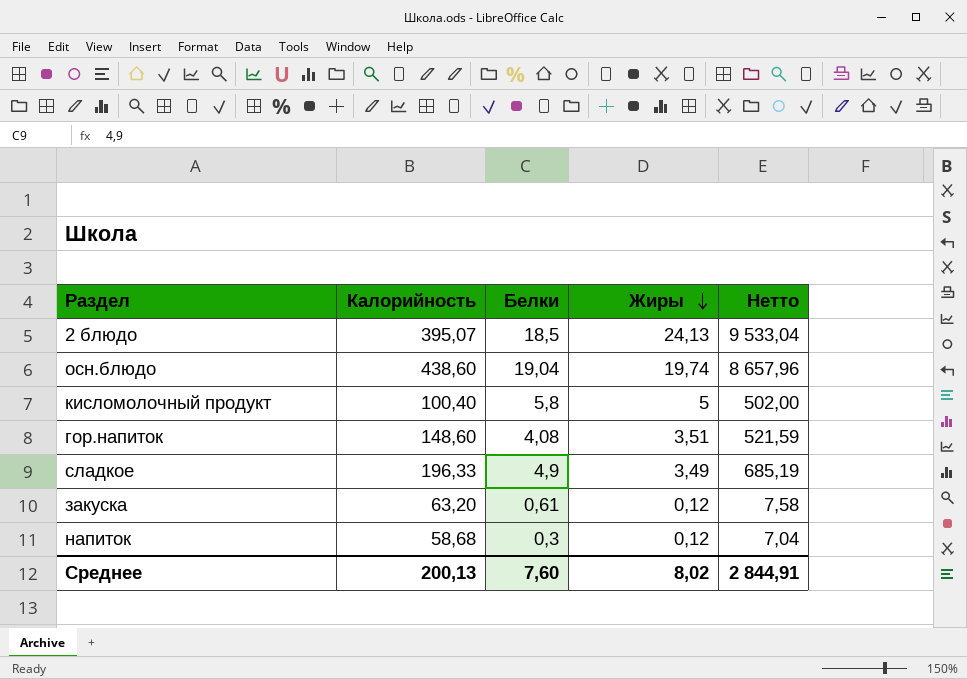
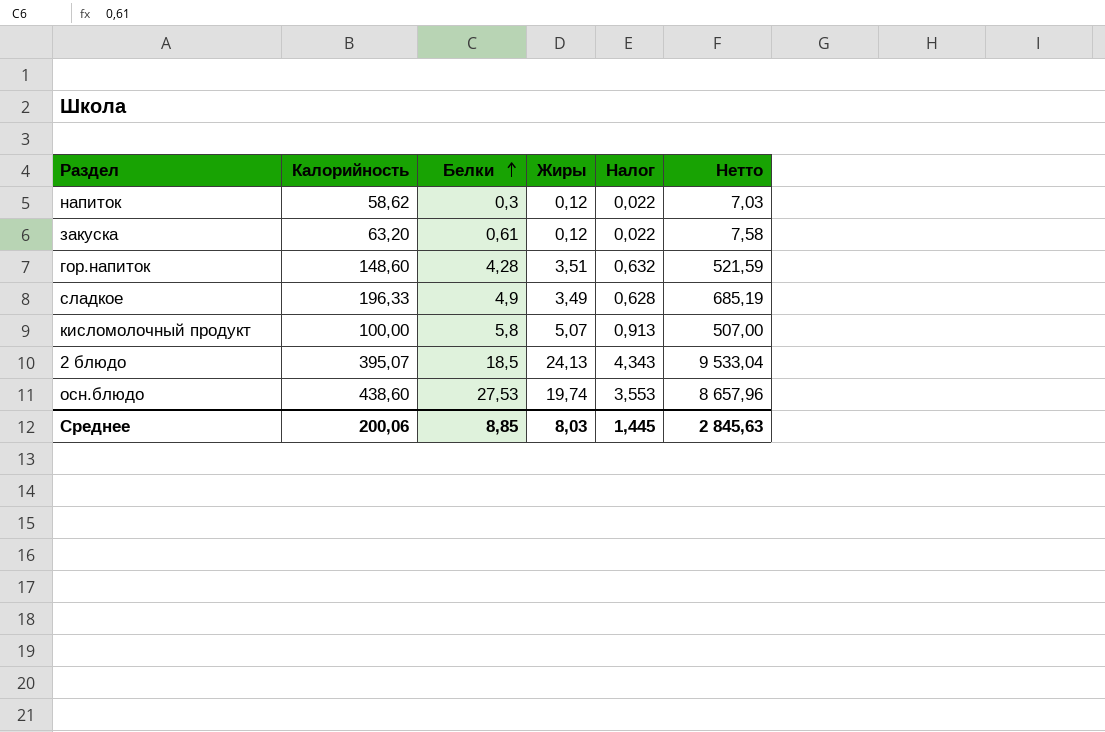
row order: Жиры descending -> Белки ascending
column Налог | formula: none -> [Жиры] * 0,18
напиток | Калорийность: 58,68 -> 58,62
напиток | Нетто: 7,04 -> 7,03
гор.напиток | Белки: 4,08 -> 4,28
кисломолочный продукт | Калорийность: 100,40 -> 100,00
кисломолочный продукт | Жиры: 5 -> 5,07
кисломолочный продукт | Нетто: 502,00 -> 507,00
осн.блюдо | Белки: 19,04 -> 27,53
Среднее | Калорийность: 200,13 -> 200,06
Среднее | Белки: 7,60 -> 8,85
Среднее | Жиры: 8,02 -> 8,03
Среднее | Нетто: 2 844,91 -> 2 845,63

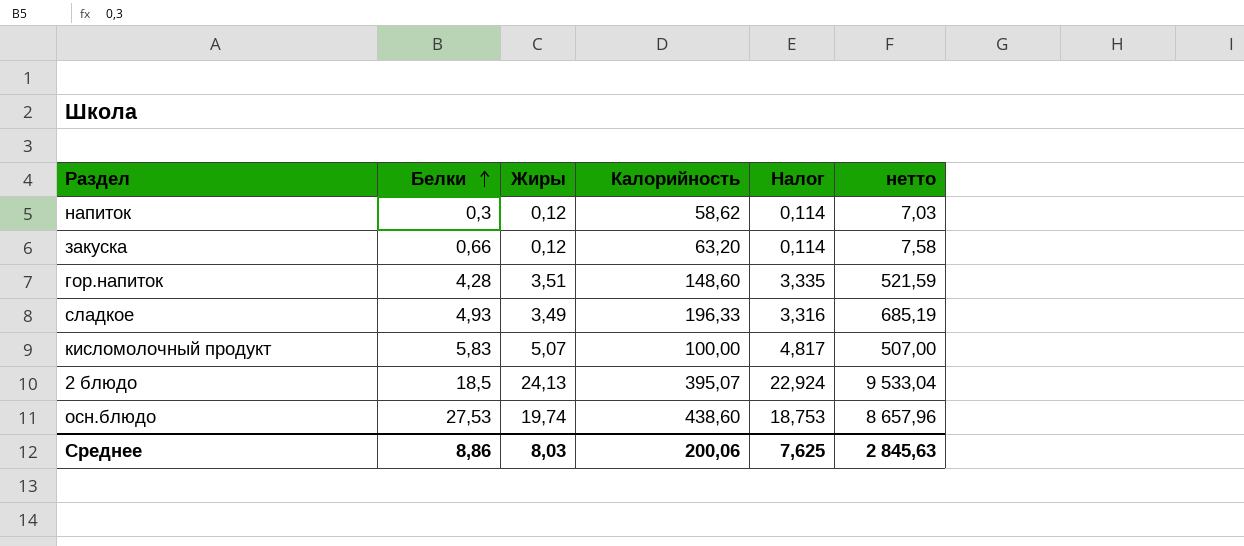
column Калорийность | position: 2 -> 4
column Налог | formula: [Жиры] * 0,18 -> [Жиры] * 0,95
column name: Нетто -> нетто
закуска | Белки: 0,61 -> 0,66
сладкое | Белки: 4,9 -> 4,93
кисломолочный продукт | Белки: 5,8 -> 5,83
Среднее | Белки: 8,85 -> 8,86
Среднее | Налог: 1,445 -> 7,625

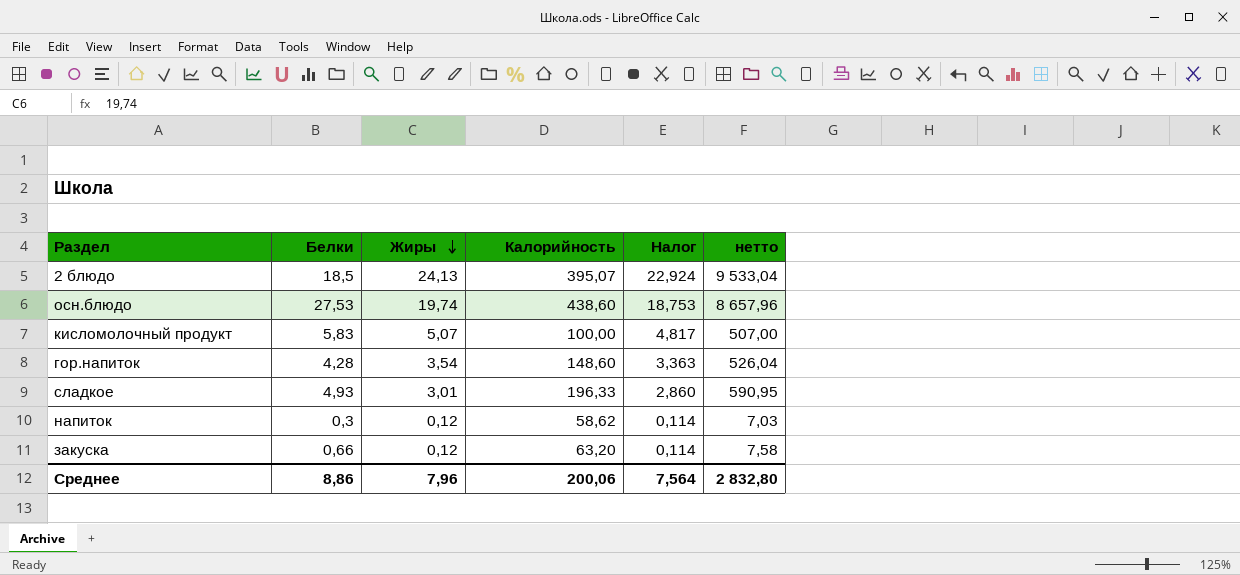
row order: Белки ascending -> Жиры descending
гор.напиток | Жиры: 3,51 -> 3,54
гор.напиток | Налог: 3,335 -> 3,363
гор.напиток | нетто: 521,59 -> 526,04
сладкое | Жиры: 3,49 -> 3,01
сладкое | Налог: 3,316 -> 2,860
сладкое | нетто: 685,19 -> 590,95
Среднее | Жиры: 8,03 -> 7,96
Среднее | Налог: 7,625 -> 7,564
Среднее | нетто: 2 845,63 -> 2 832,80

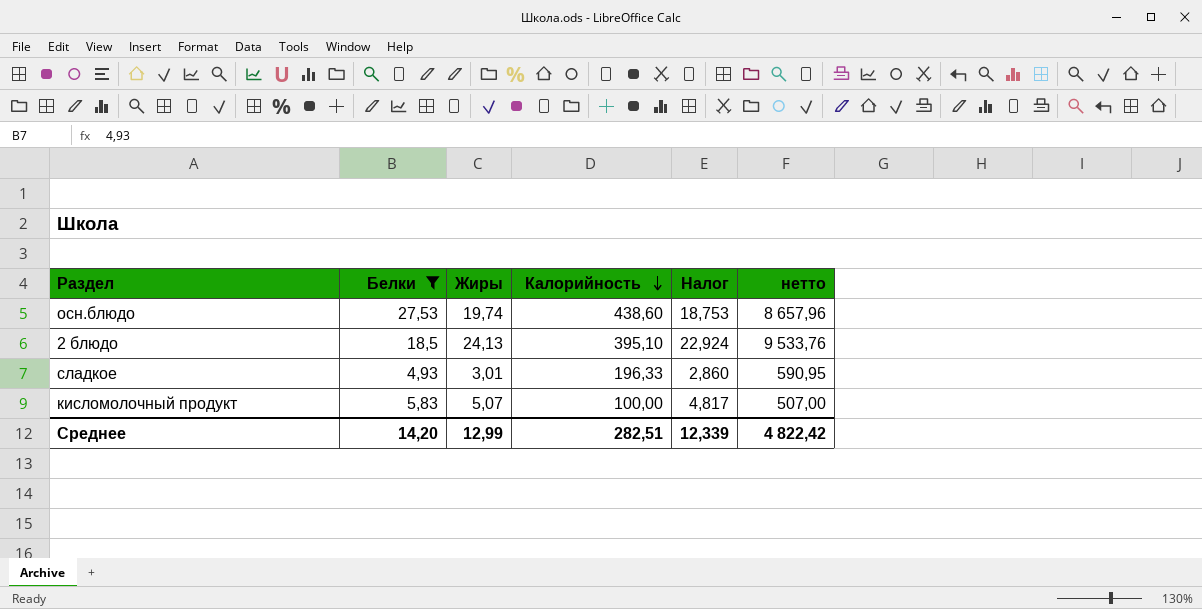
filter: none -> Белки >= 4,93
row order: Жиры descending -> Калорийность descending
2 блюдо | Калорийность: 395,07 -> 395,10
2 блюдо | нетто: 9 533,04 -> 9 533,76
Среднее | Белки: 8,86 -> 14,20
Среднее | Жиры: 7,96 -> 12,99
Среднее | Калорийность: 200,06 -> 282,51
Среднее | Налог: 7,564 -> 12,339
Среднее | нетто: 2 832,80 -> 4 822,42

